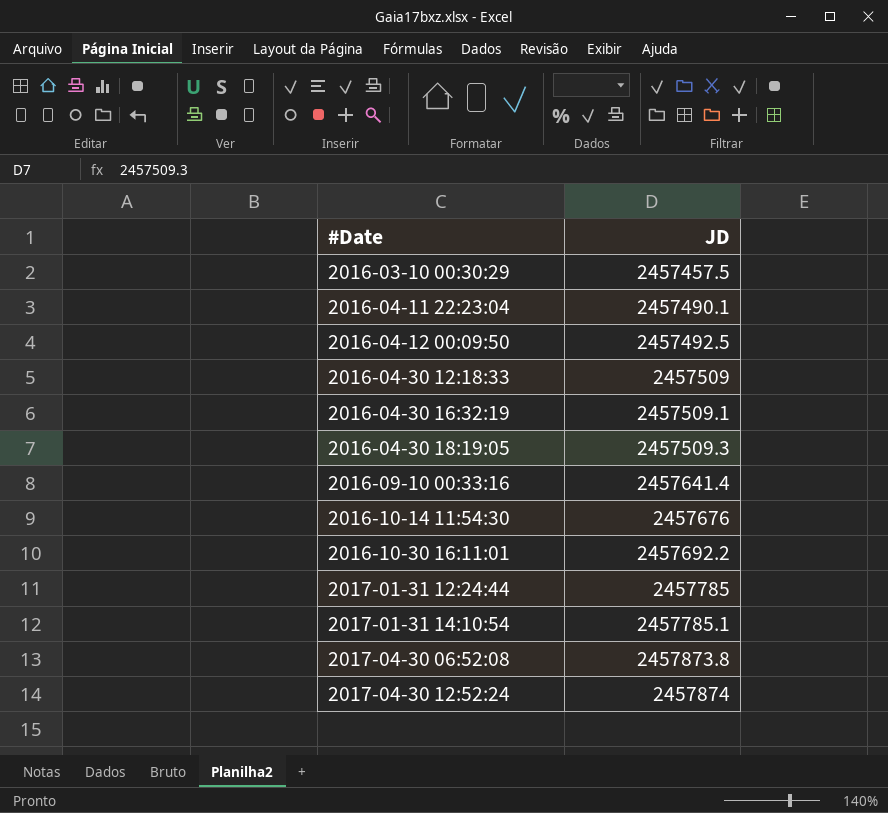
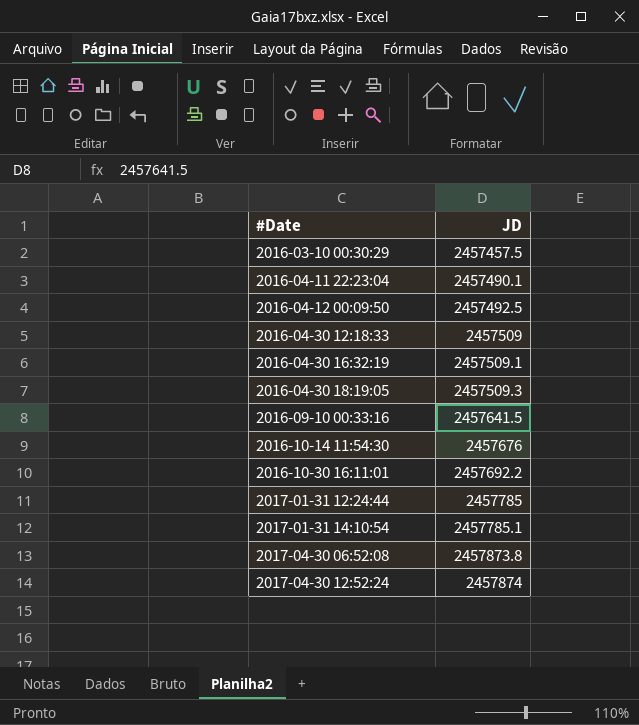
2016-09-10 00:33:16 | JD: 2457641.4 -> 2457641.5

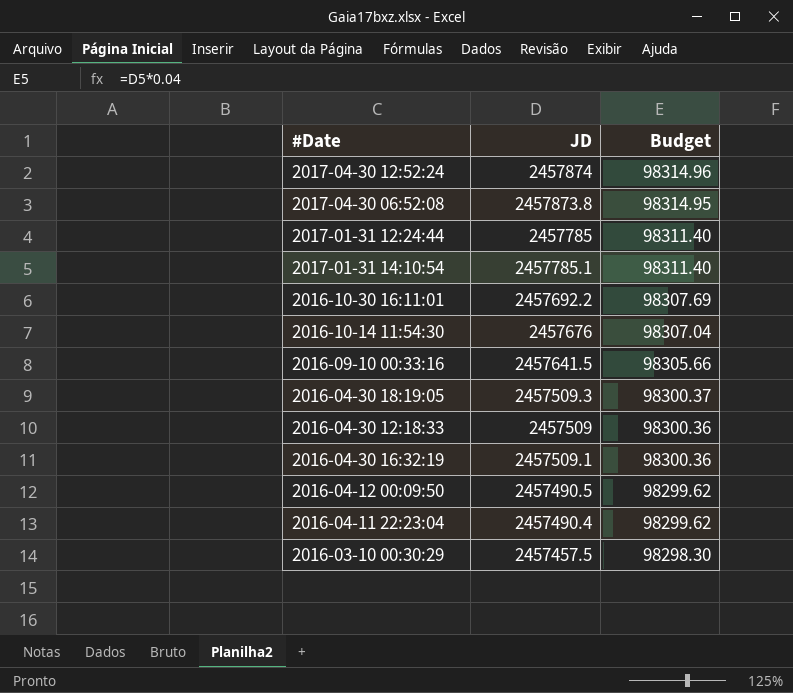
row order: #Date ascending -> Budget descending
column Budget | formula: none -> [JD] * 0.04
2016-04-12 00:09:50 | JD: 2457492.5 -> 2457490.5
2016-04-11 22:23:04 | JD: 2457490.1 -> 2457490.4

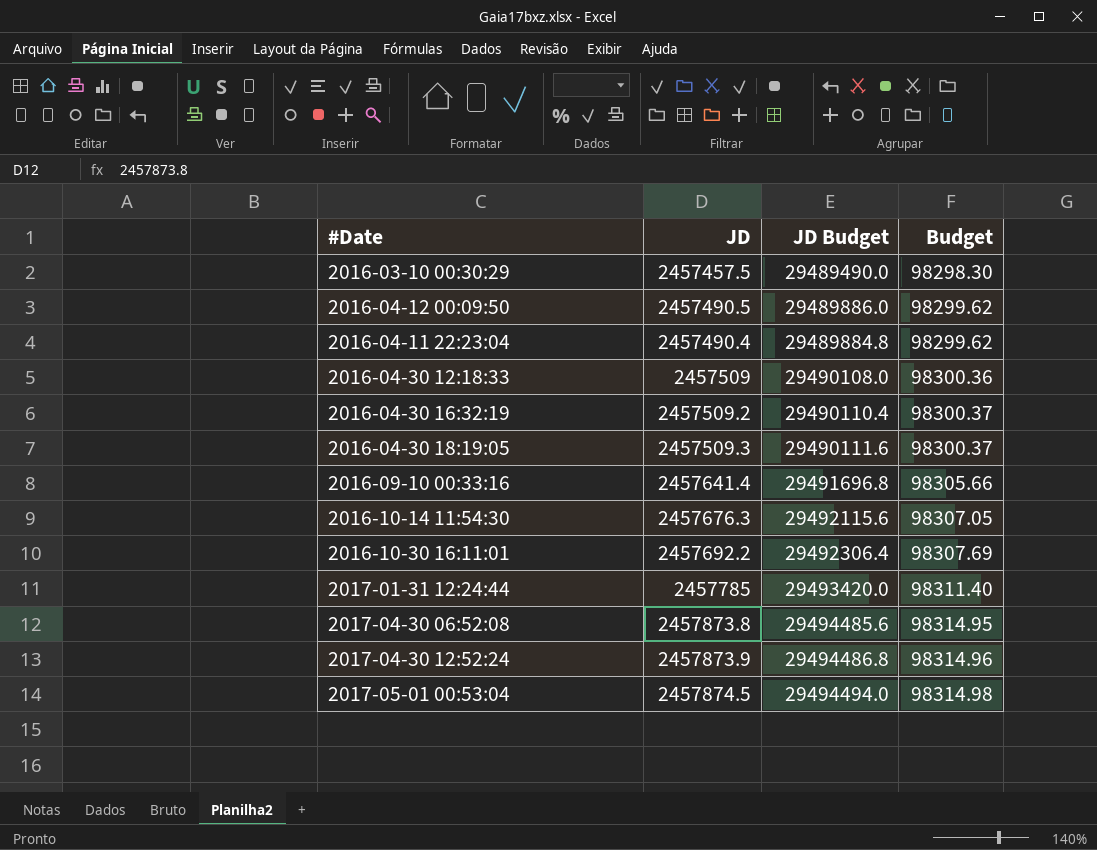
row order: Budget descending -> Budget ascending
column JD Budget | formula: none -> [JD] * 12
row 2017-01-31 14:10:54: 2457785.1 | 98311.40 -> none
2016-04-30 16:32:19 | JD: 2457509.1 -> 2457509.2
2016-04-30 16:32:19 | Budget: 98300.36 -> 98300.37
2016-09-10 00:33:16 | JD: 2457641.5 -> 2457641.4
2016-10-14 11:54:30 | JD: 2457676 -> 2457676.3
2016-10-14 11:54:30 | Budget: 98307.04 -> 98307.05
2017-04-30 12:52:24 | JD: 2457874 -> 2457873.9
row 2017-05-01 00:53:04: none -> 2457874.5 | 29494494.0 | 98314.98

